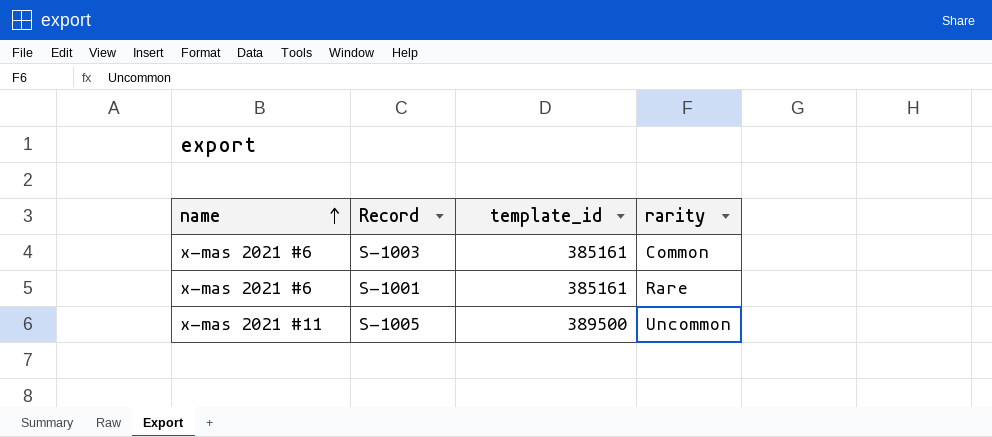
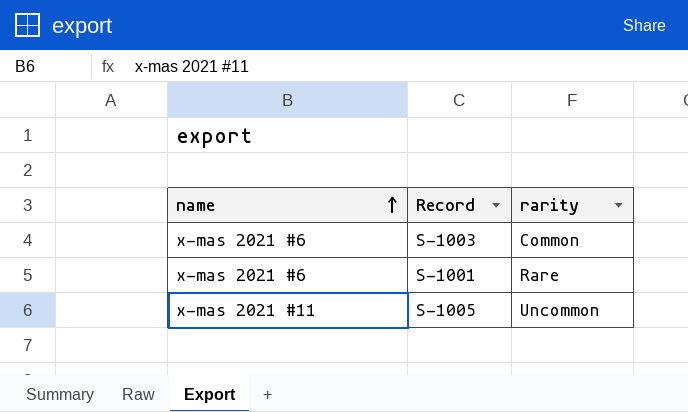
column template_id | position: 3 -> none

